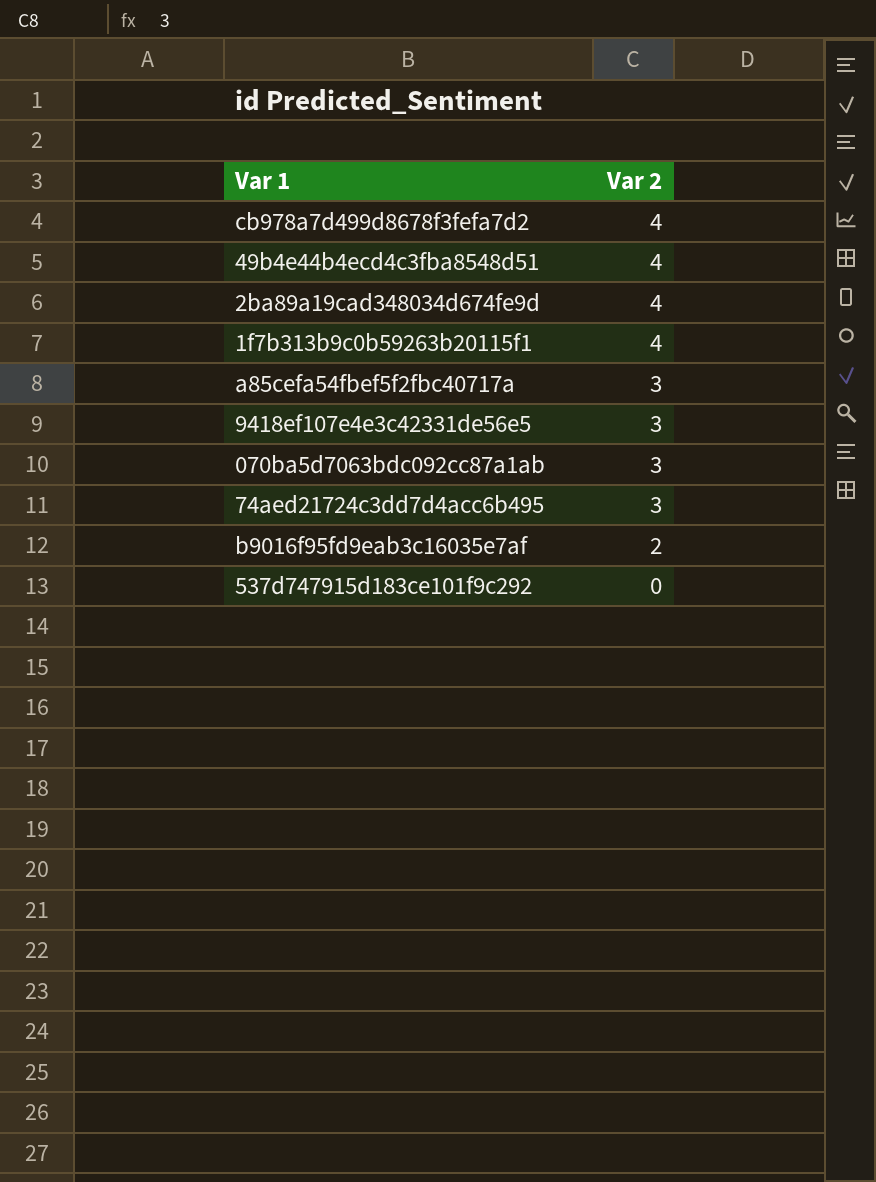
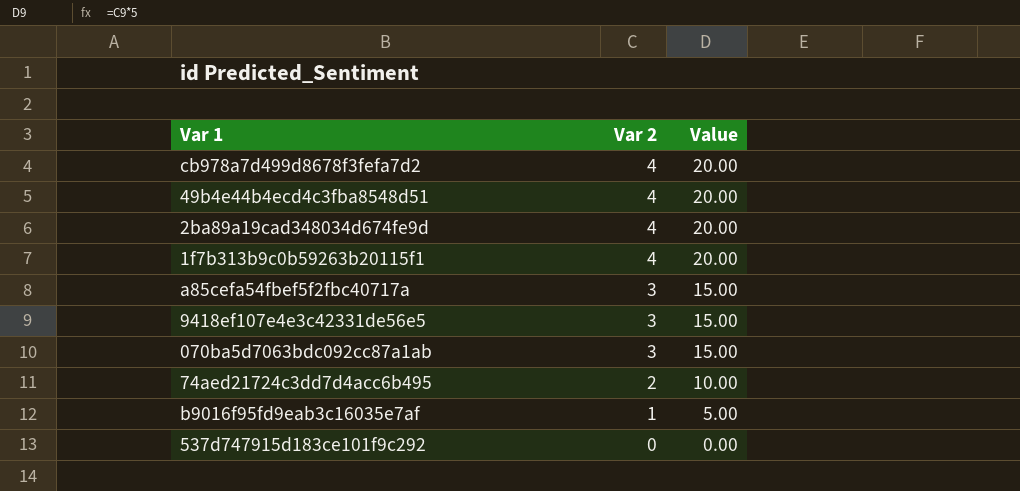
column Value | formula: none -> [Var 2] * 5
74aed21724c3dd7d4acc6b495 | Var 2: 3 -> 2
b9016f95fd9eab3c16035e7af | Var 2: 2 -> 1

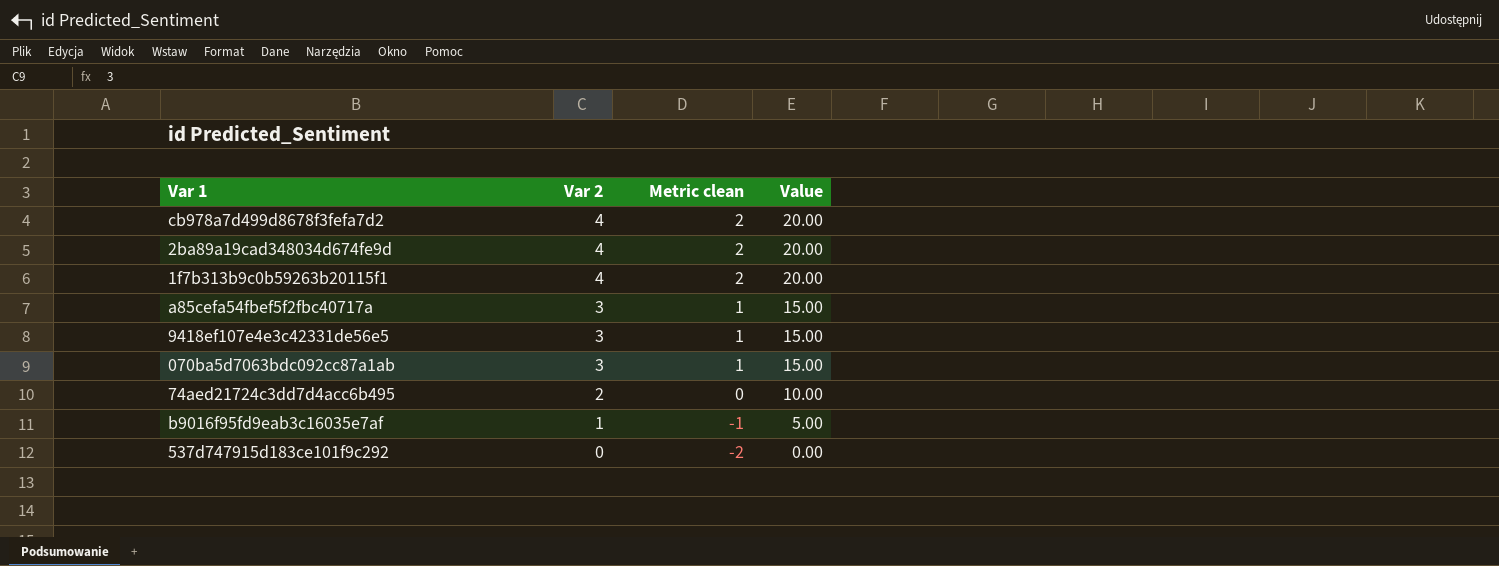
column Metric clean | formula: none -> [Var 2] - 2
row 49b4e44b4ecd4c3fba8548d51: 4 | 20.00 -> none

